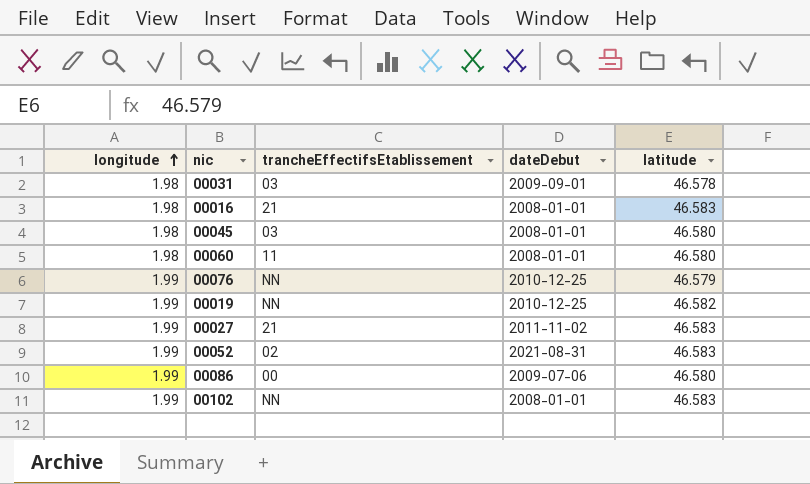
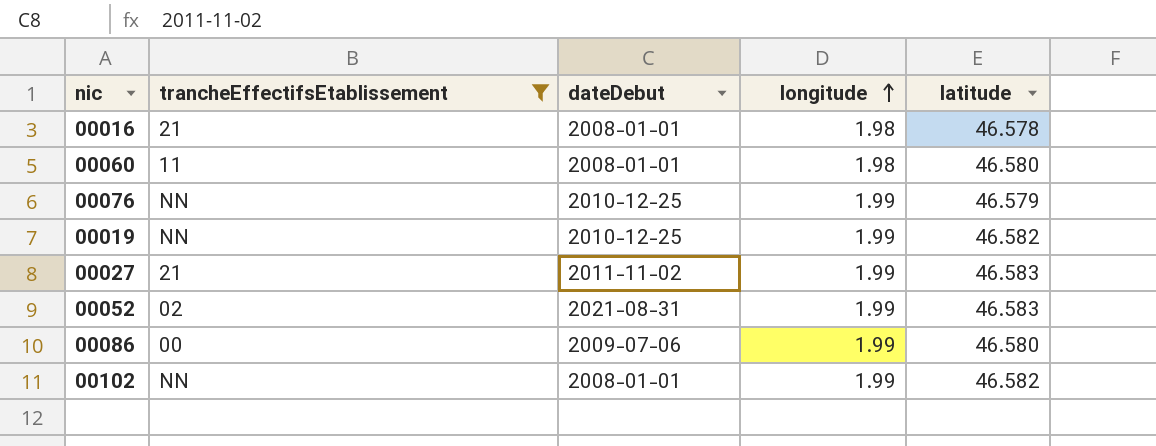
filter: none -> trancheEffectifsEtablissement != 03
column longitude | position: 1 -> 4
00016 | latitude: 46.583 -> 46.578
00102 | latitude: 46.583 -> 46.582

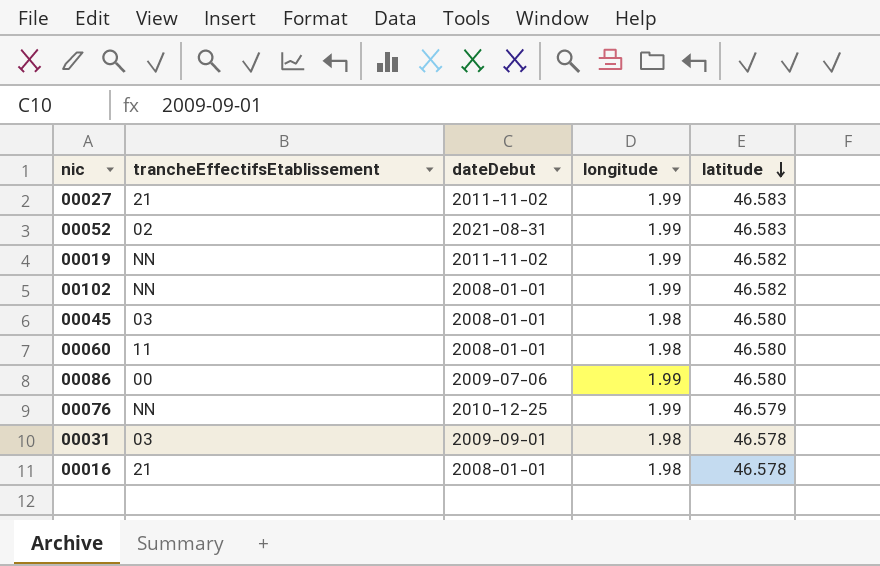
filter: trancheEffectifsEtablissement != 03 -> none
row order: longitude ascending -> latitude descending
00019 | dateDebut: 2010-12-25 -> 2011-11-02

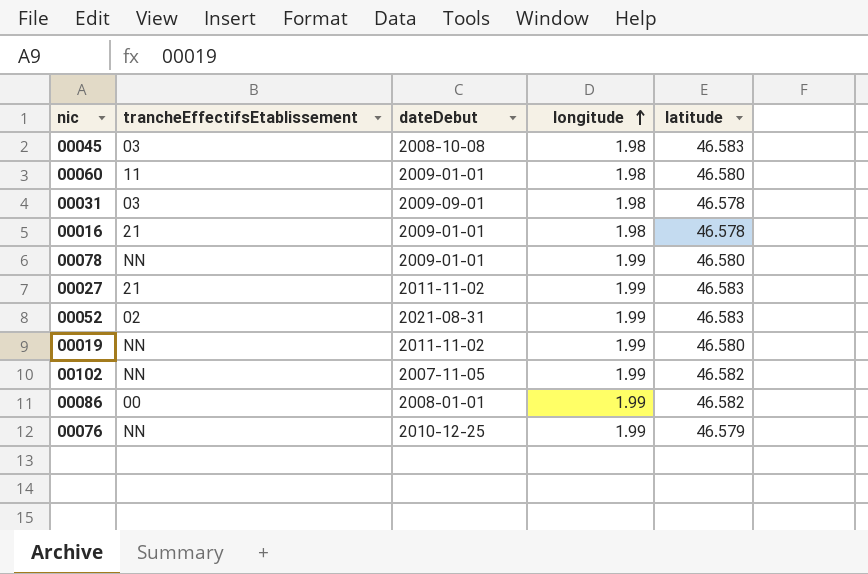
row order: latitude descending -> longitude ascending
00045 | dateDebut: 2008-01-01 -> 2008-10-08
00045 | latitude: 46.580 -> 46.583
00060 | dateDebut: 2008-01-01 -> 2009-01-01
00016 | dateDebut: 2008-01-01 -> 2009-01-01
row 00078: none -> NN | 2009-01-01 | 1.99 | 46.580
00019 | latitude: 46.582 -> 46.580
00102 | dateDebut: 2008-01-01 -> 2007-11-05
00086 | dateDebut: 2009-07-06 -> 2008-01-01
00086 | latitude: 46.580 -> 46.582

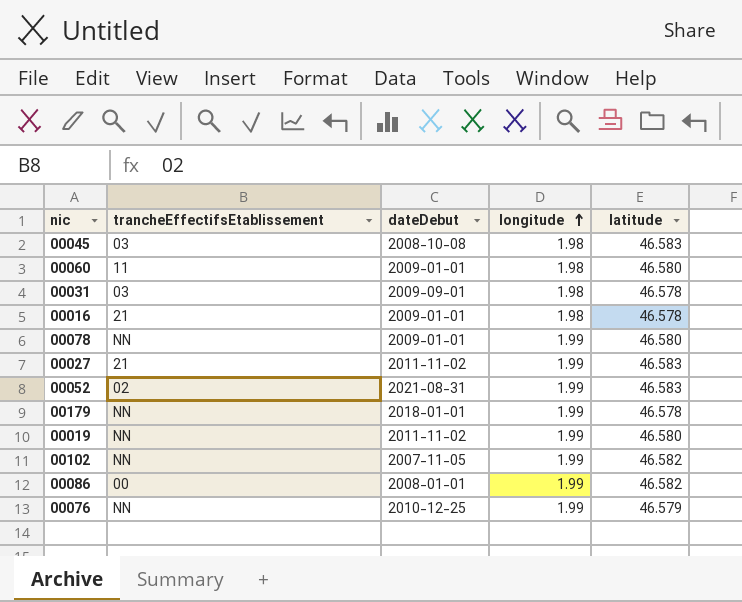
row 00179: none -> NN | 2018-01-01 | 1.99 | 46.578

